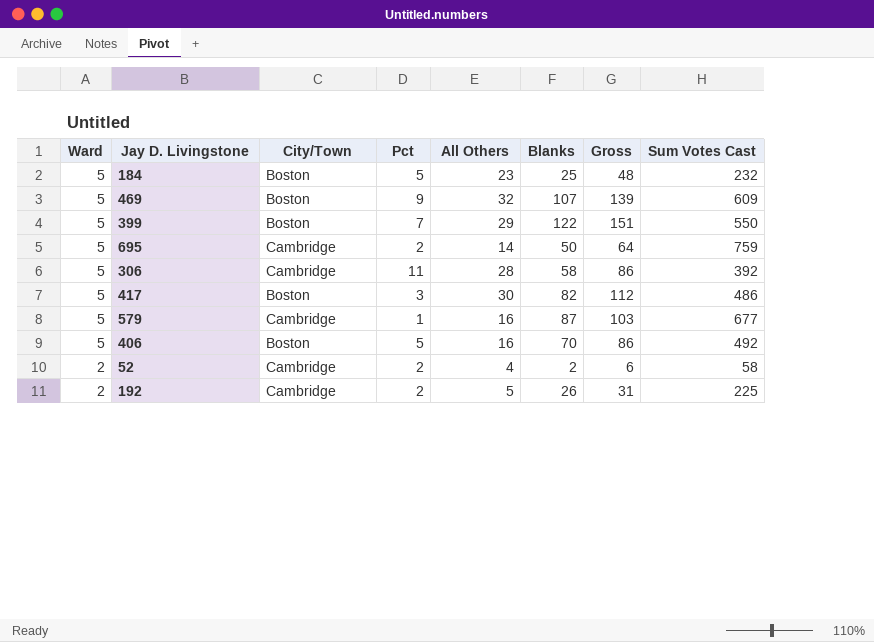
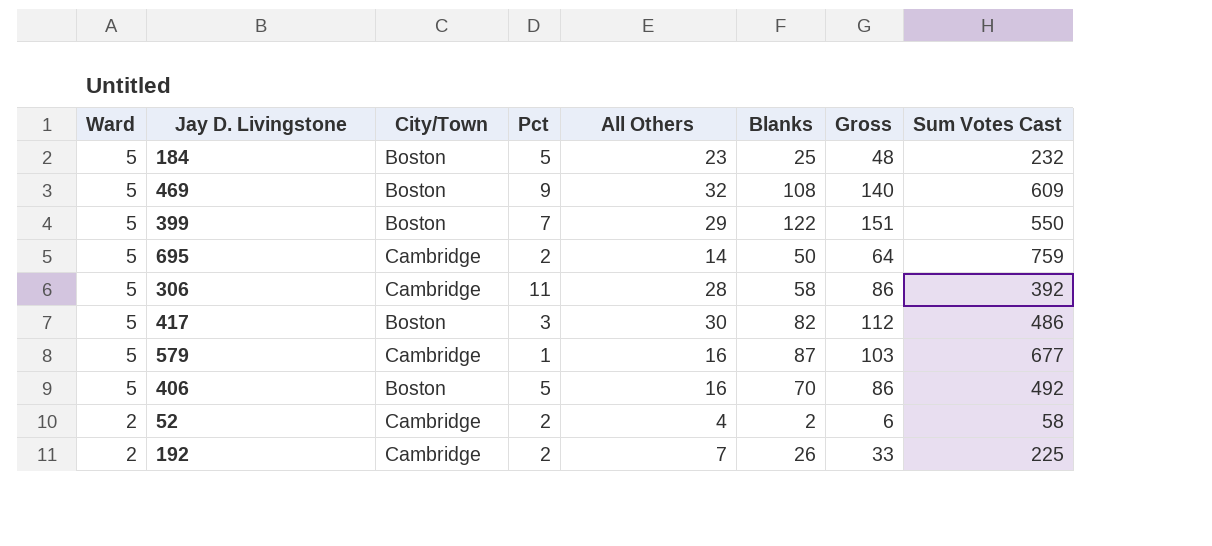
469 | Blanks: 107 -> 108
469 | Gross: 139 -> 140
192 | All Others: 5 -> 7
192 | Gross: 31 -> 33

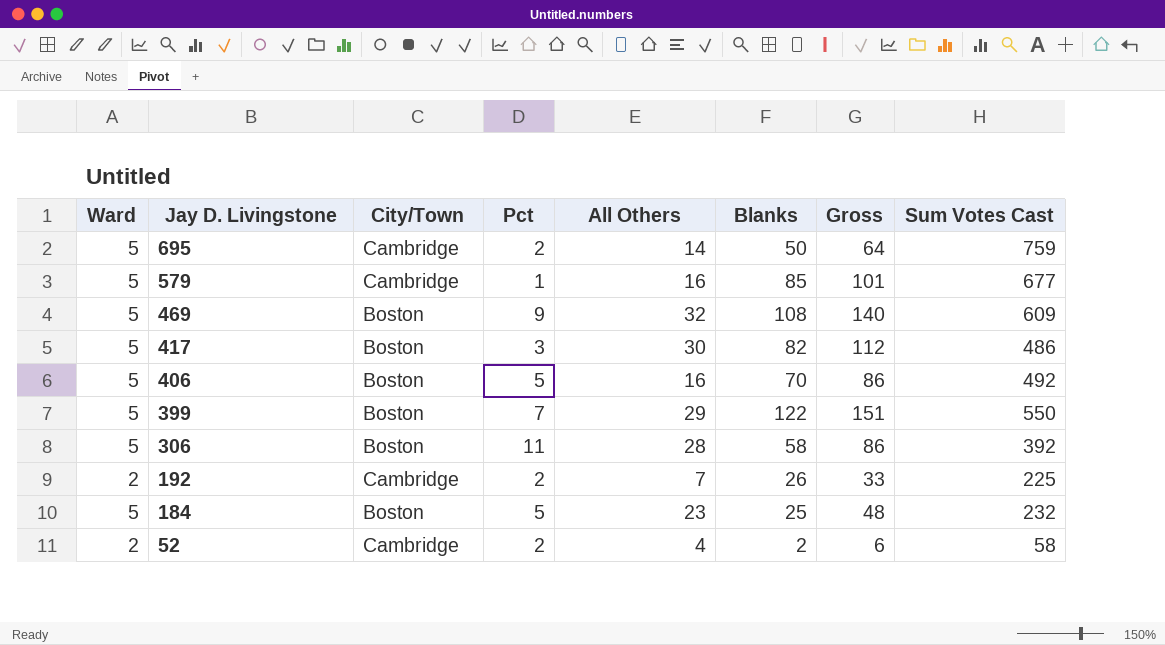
row order: Ward descending -> Jay D. Livingstone descending
579 | Blanks: 87 -> 85
579 | Gross: 103 -> 101
306 | City/Town: Cambridge -> Boston

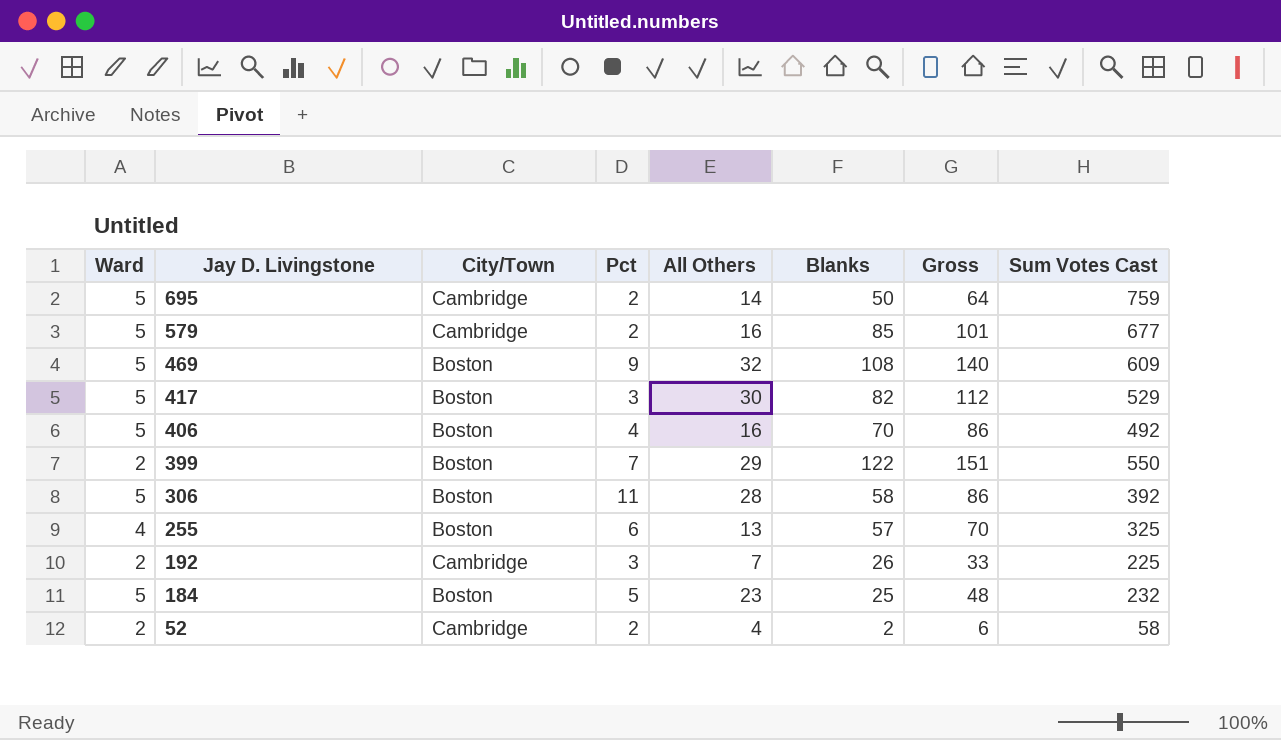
579 | Pct: 1 -> 2
417 | Sum Votes Cast: 486 -> 529
406 | Pct: 5 -> 4
399 | Ward: 5 -> 2
row 255: none -> 4 | Boston | 6 | 13 | 57 | 70 | 325
192 | Pct: 2 -> 3

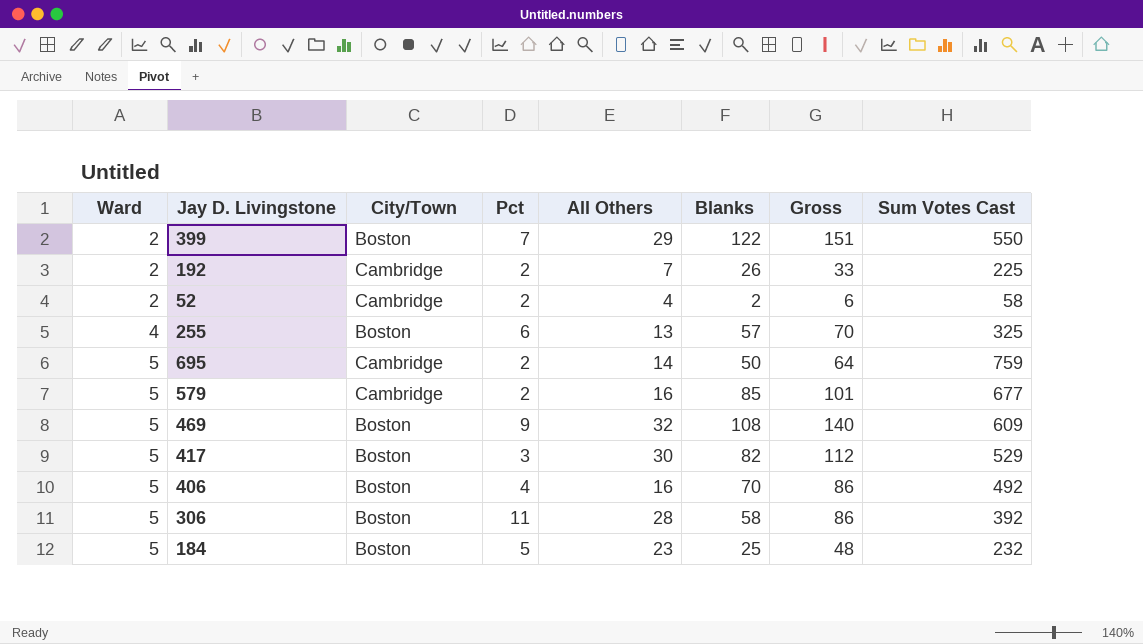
row order: Jay D. Livingstone descending -> Ward ascending
192 | Pct: 3 -> 2

